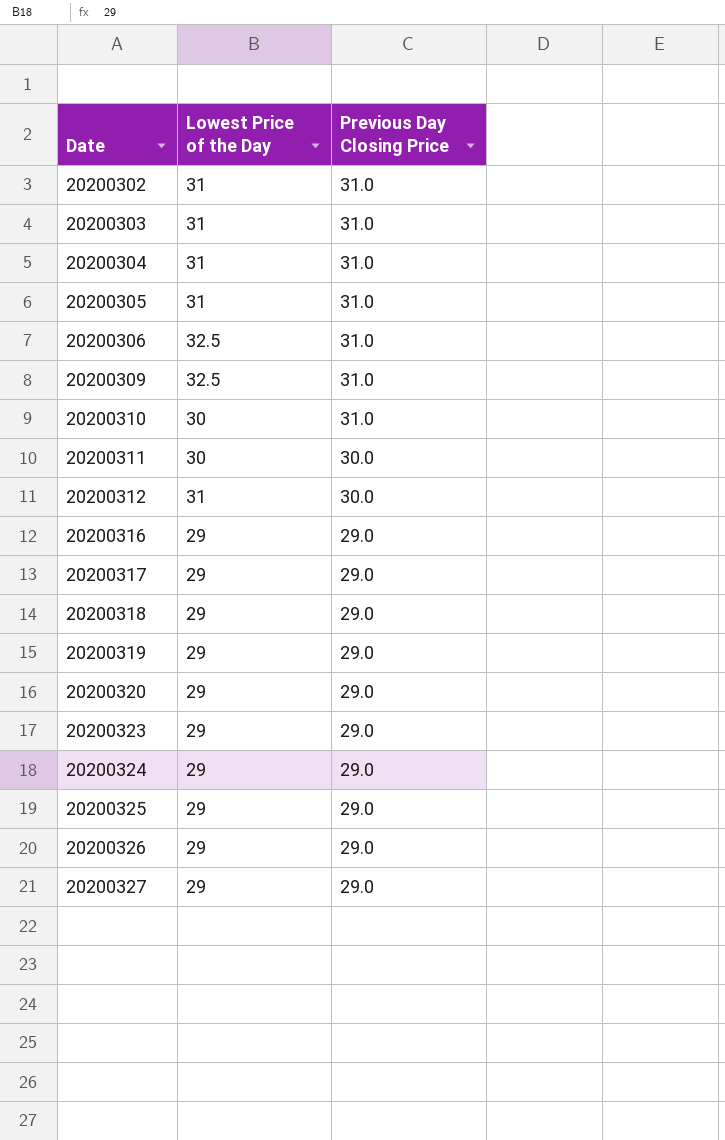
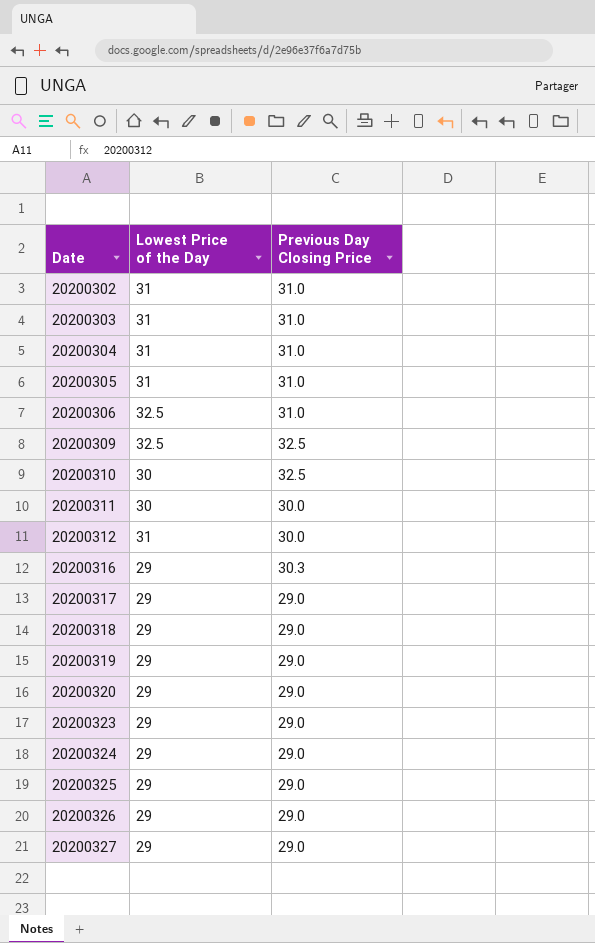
20200309 | Previous Day Closing Price: 31.0 -> 32.5
20200310 | Previous Day Closing Price: 31.0 -> 32.5
20200316 | Previous Day Closing Price: 29.0 -> 30.3

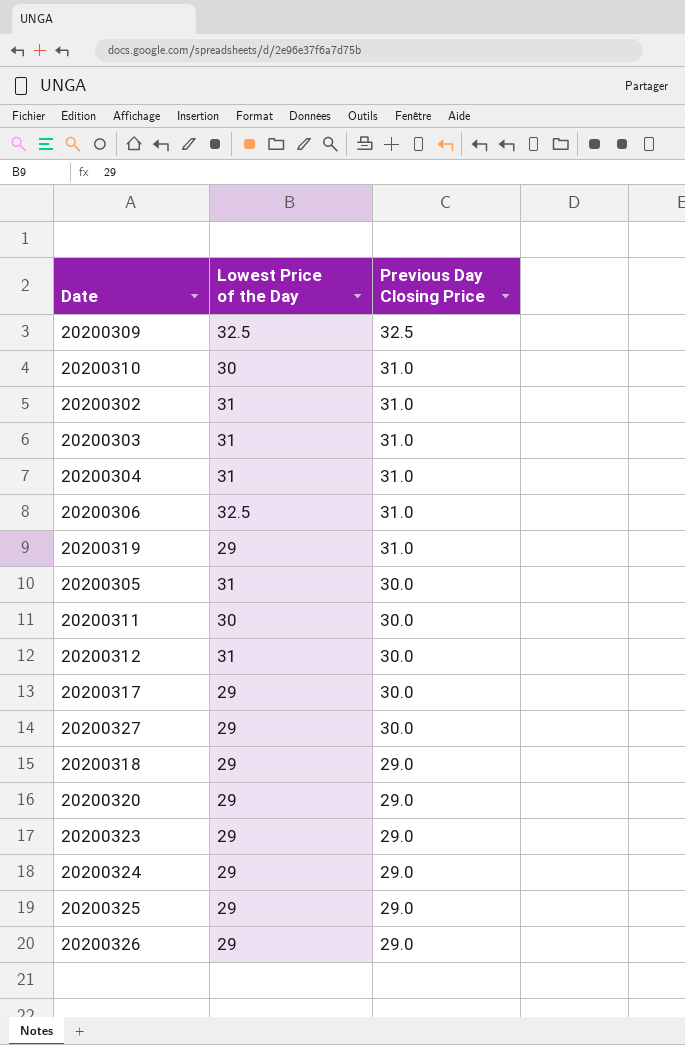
row order: Date ascending -> Previous Day Closing Price descending
row 20200316: 29 | 30.3 -> none
20200310 | Previous Day Closing Price: 32.5 -> 31.0
20200319 | Previous Day Closing Price: 29.0 -> 31.0
20200305 | Previous Day Closing Price: 31.0 -> 30.0
20200317 | Previous Day Closing Price: 29.0 -> 30.0
20200327 | Previous Day Closing Price: 29.0 -> 30.0

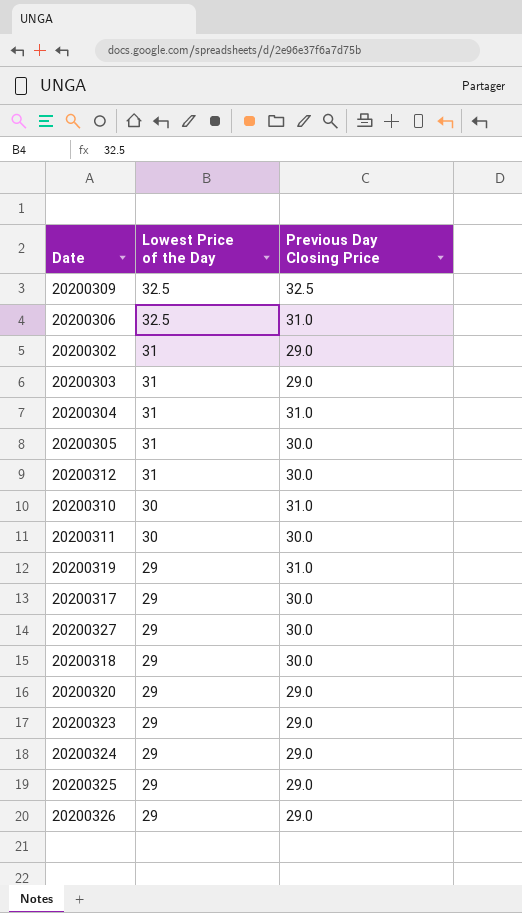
row order: Previous Day Closing Price descending -> Lowest Price of the Day descending
20200302 | Previous Day Closing Price: 31.0 -> 29.0
20200303 | Previous Day Closing Price: 31.0 -> 29.0
20200318 | Previous Day Closing Price: 29.0 -> 30.0

